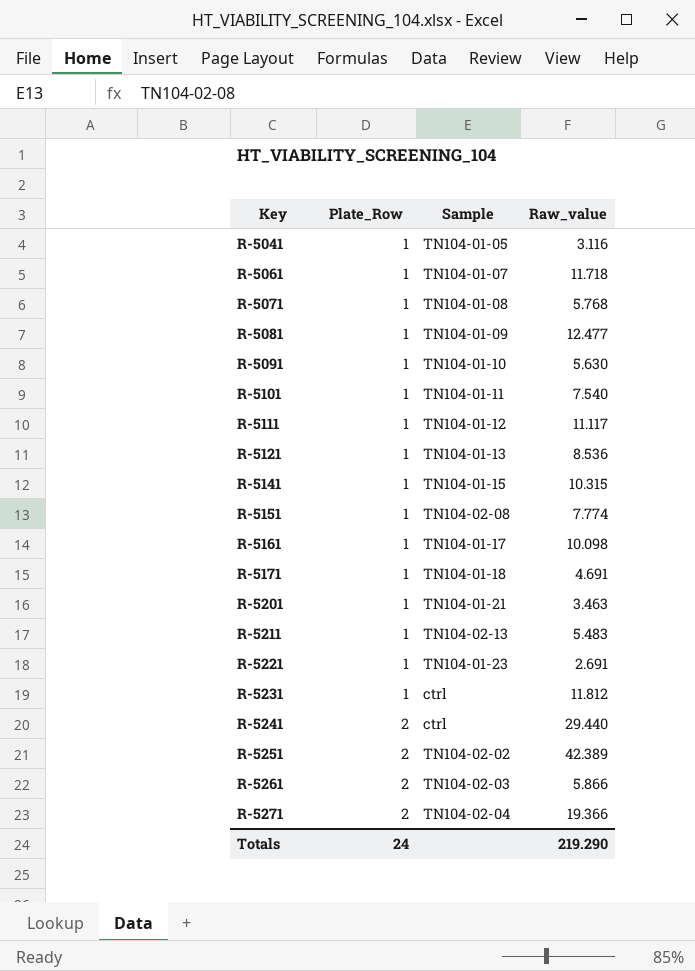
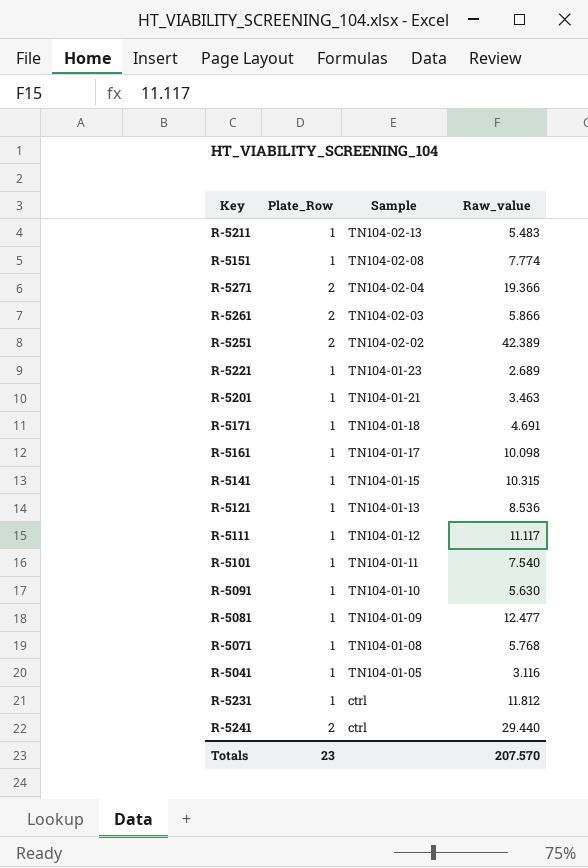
row order: Key ascending -> Sample descending
row R-5061: 1 | TN104-01-07 | 11.718 -> none
R-5221 | Raw_value: 2.691 -> 2.689
Totals | Plate_Row: 24 -> 23
Totals | Raw_value: 219.290 -> 207.570

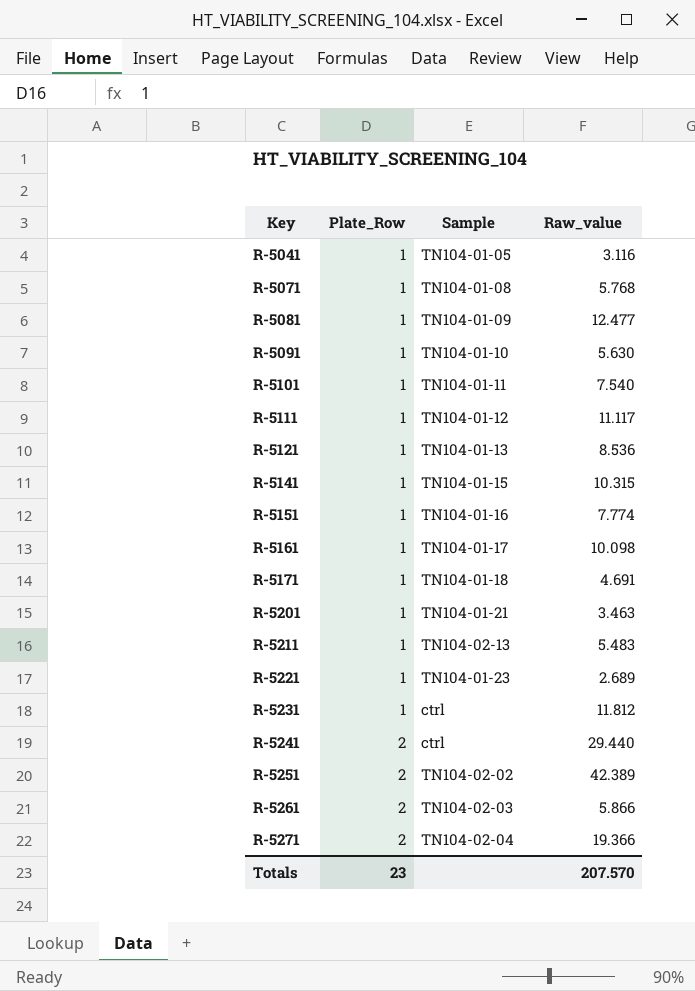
row order: Sample descending -> Key ascending
R-5151 | Sample: TN104-02-08 -> TN104-01-16

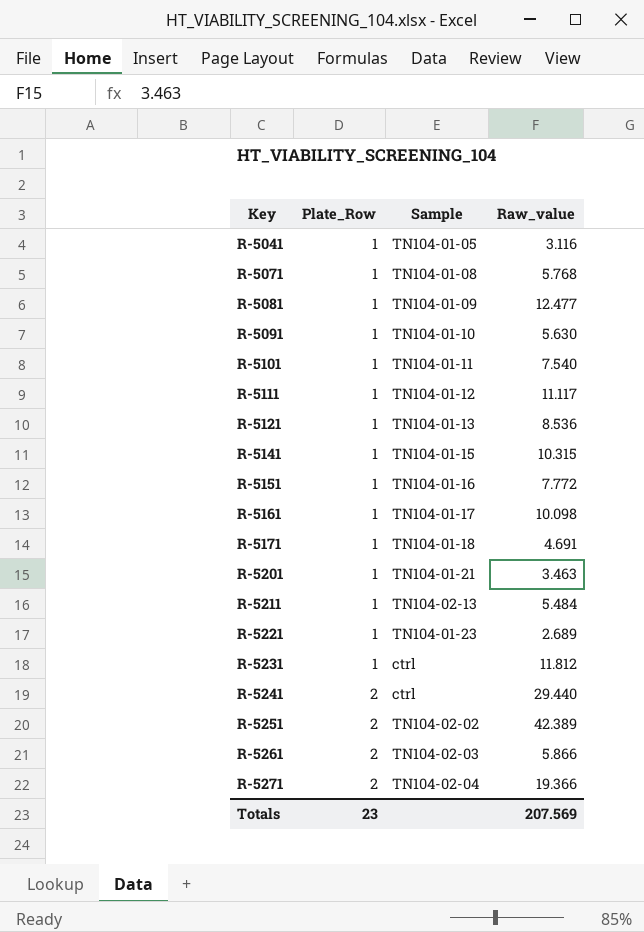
R-5151 | Raw_value: 7.774 -> 7.772
R-5211 | Raw_value: 5.483 -> 5.484
Totals | Raw_value: 207.570 -> 207.569

